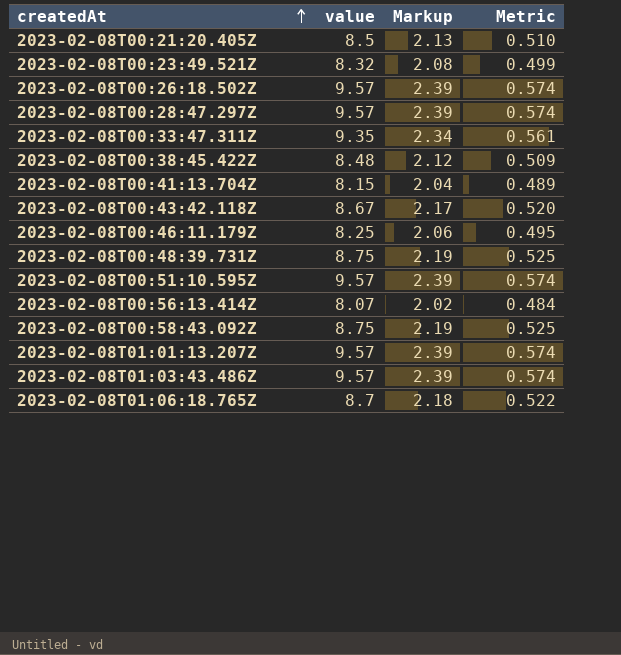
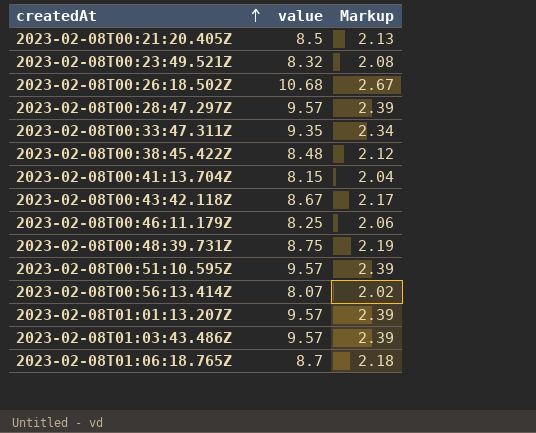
column Metric | formula: [value] * 0.06 -> none
row 2023-02-08T00:58:43.092Z: 8.75 | 2.19 | 0.525 -> none
2023-02-08T00:26:18.502Z | value: 9.57 -> 10.68
2023-02-08T00:26:18.502Z | Markup: 2.39 -> 2.67

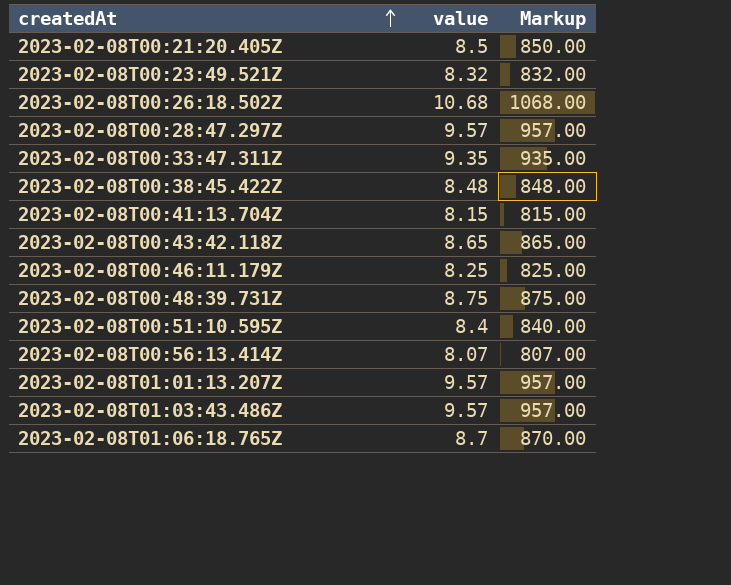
column Markup | formula: [value] * 0.25 -> [value] * 100
2023-02-08T00:43:42.118Z | value: 8.67 -> 8.65
2023-02-08T00:51:10.595Z | value: 9.57 -> 8.4

